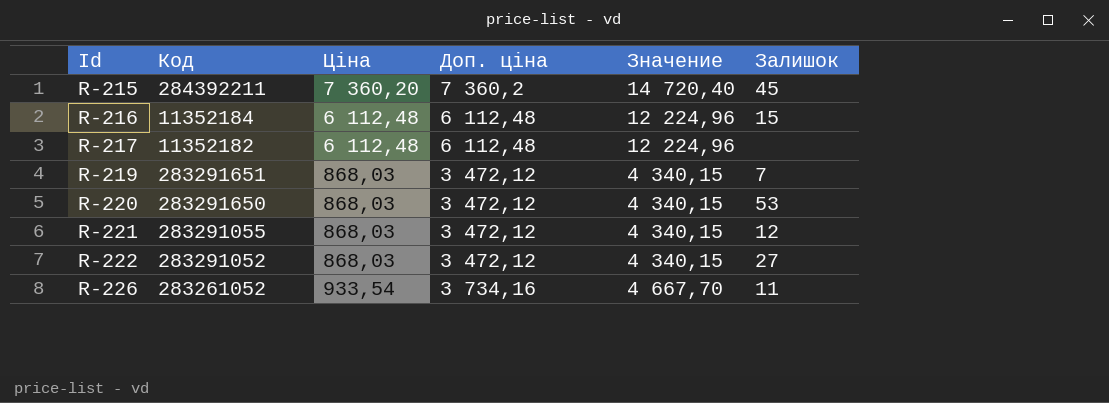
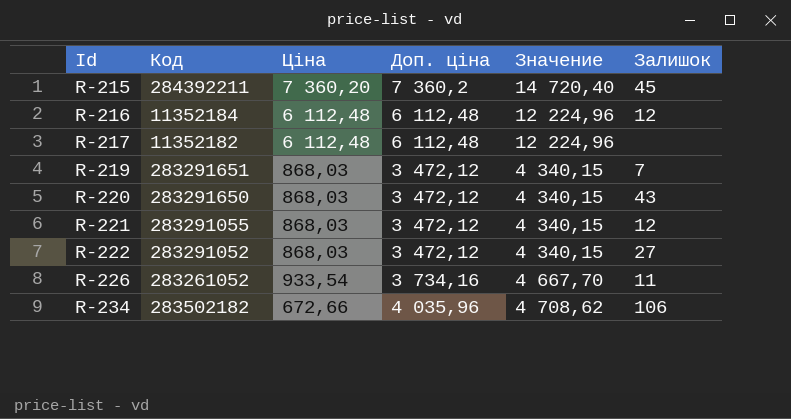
R-216 | Залишок: 15 -> 12
R-220 | Залишок: 53 -> 43
row R-234: none -> 283502182 | 672,66 | 4 035,96 | 4 708,62 | 106

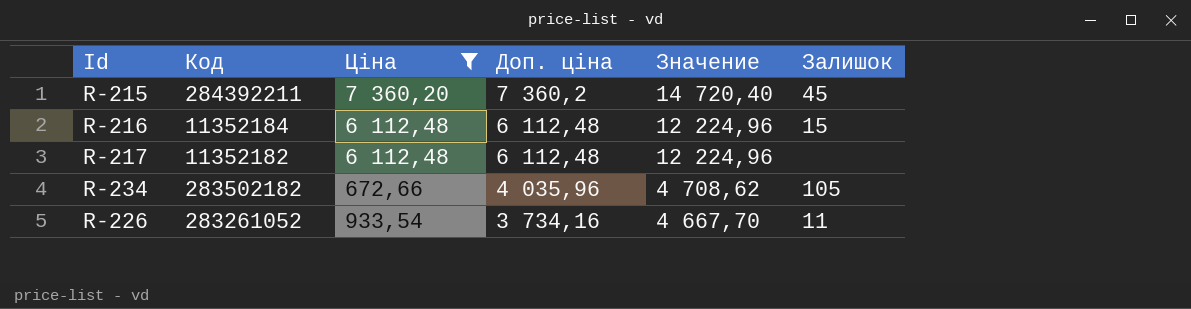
filter: none -> Ціна != 868,03
row order: Id ascending -> Доп. ціна descending
R-216 | Залишок: 12 -> 15
R-234 | Залишок: 106 -> 105

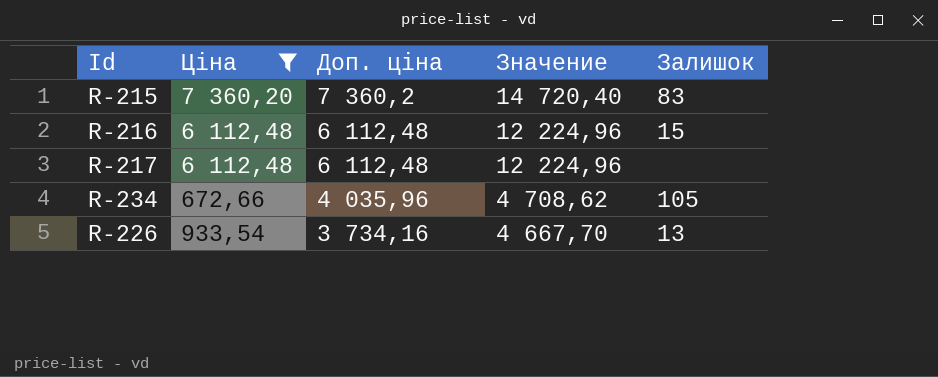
column Код | position: 2 -> none
R-215 | Залишок: 45 -> 83
R-226 | Залишок: 11 -> 13

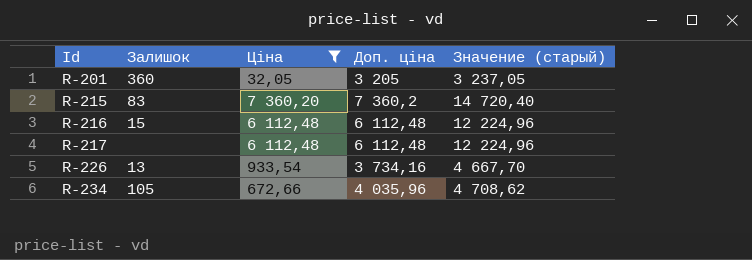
row order: Доп. ціна descending -> Id ascending
column Залишок | position: 5 -> 2
column name: Значение -> Значение (старый)
row R-201: none -> 360 | 32,05 | 3 205 | 3 237,05

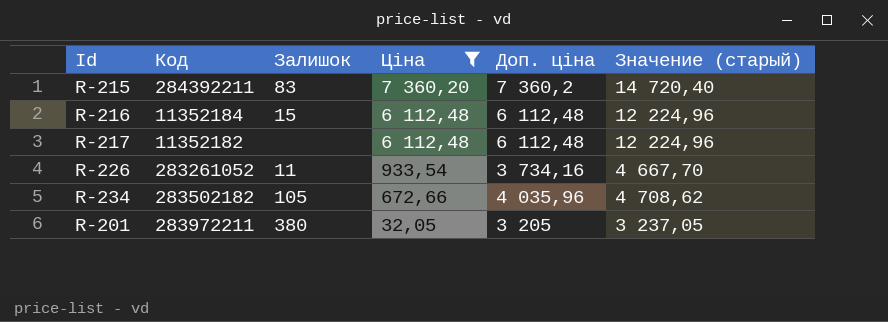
row order: Id ascending -> Ціна descending
column Код | position: none -> 2
R-226 | Залишок: 13 -> 11
R-201 | Залишок: 360 -> 380

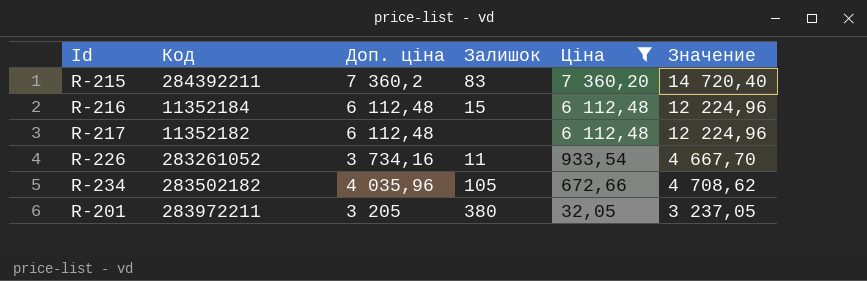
column Доп. ціна | position: 5 -> 3
column name: Значение (старый) -> Значение

